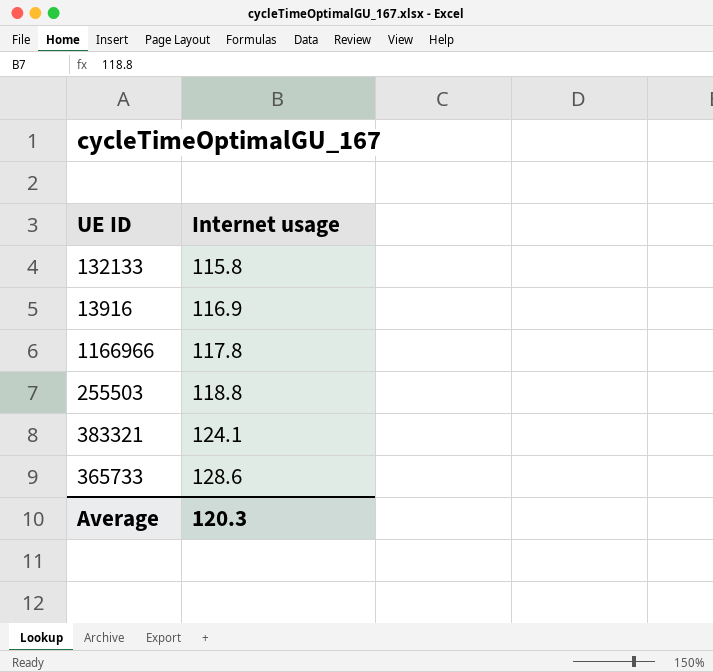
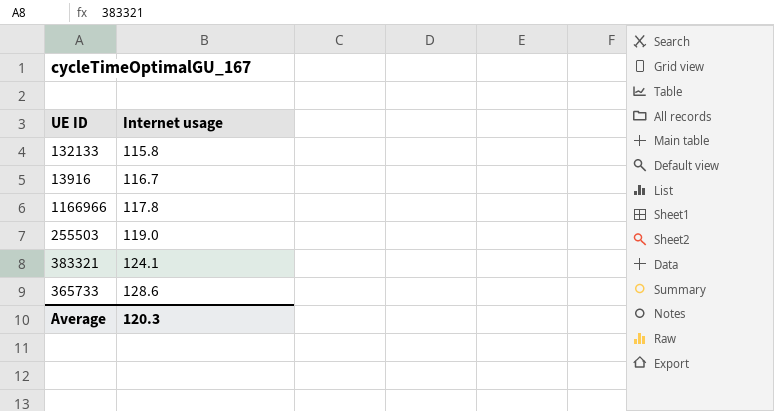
13916 | Internet usage: 116.9 -> 116.7
255503 | Internet usage: 118.8 -> 119.0

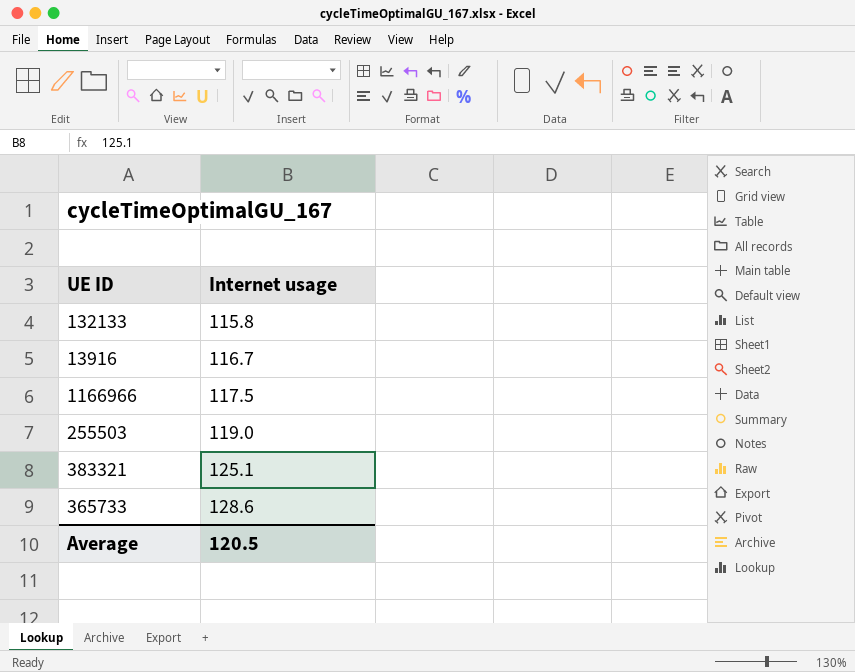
1166966 | Internet usage: 117.8 -> 117.5
383321 | Internet usage: 124.1 -> 125.1
Average | Internet usage: 120.3 -> 120.5

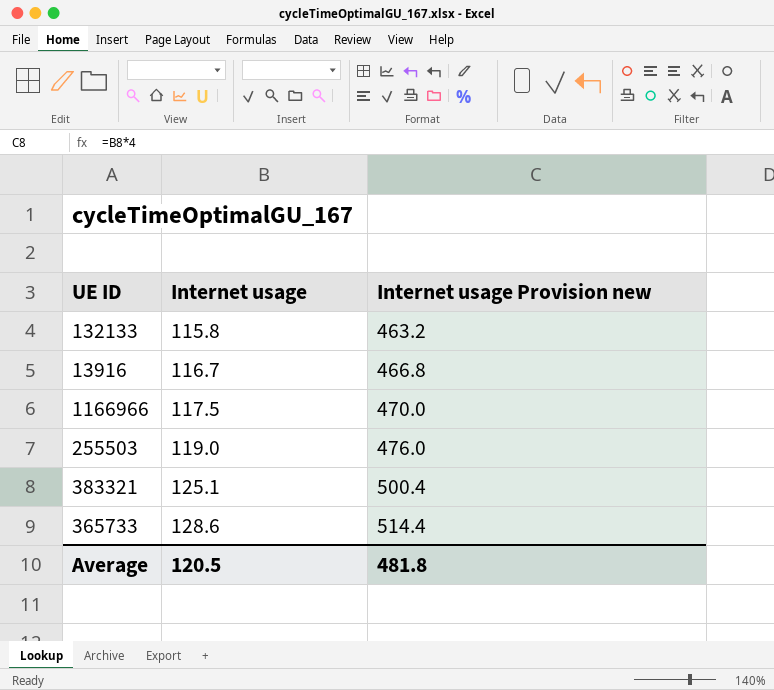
column Internet usage Provision new | formula: none -> [Internet usage] * 4

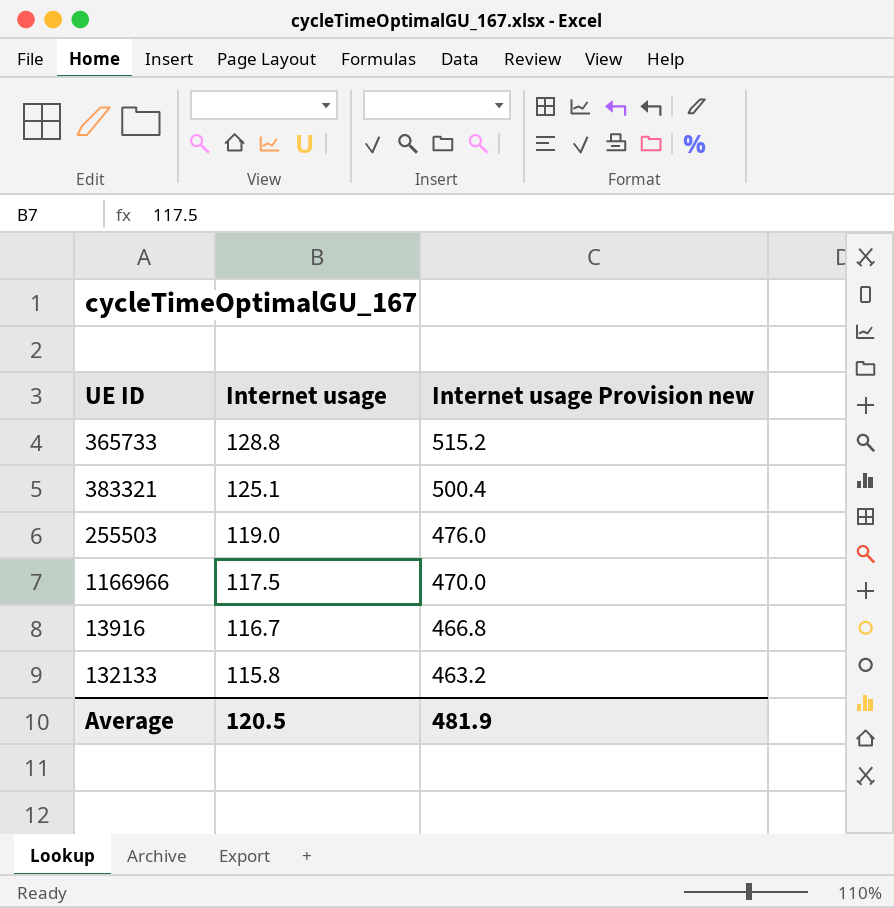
row order: Internet usage ascending -> Internet usage descending
365733 | Internet usage: 128.6 -> 128.8
365733 | Internet usage Provision new: 514.4 -> 515.2
Average | Internet usage Provision new: 481.8 -> 481.9

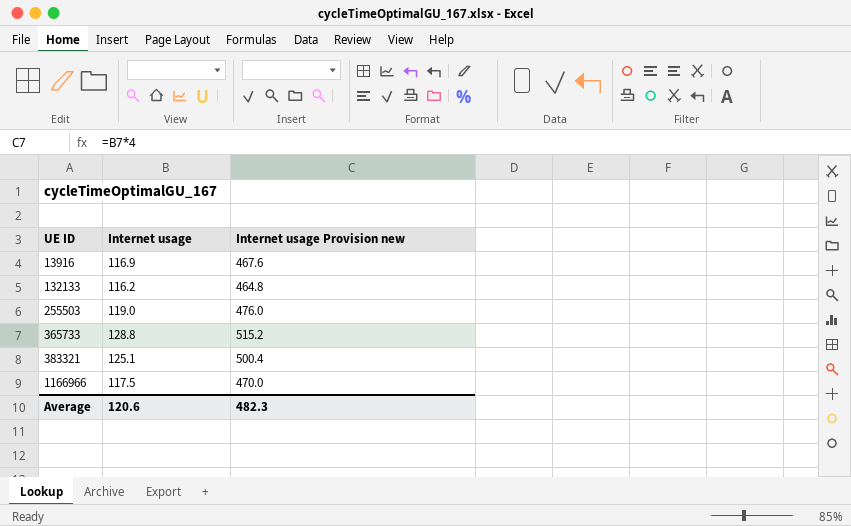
row order: Internet usage descending -> UE ID ascending
13916 | Internet usage: 116.7 -> 116.9
13916 | Internet usage Provision new: 466.8 -> 467.6
132133 | Internet usage: 115.8 -> 116.2
132133 | Internet usage Provision new: 463.2 -> 464.8
Average | Internet usage: 120.5 -> 120.6
Average | Internet usage Provision new: 481.9 -> 482.3

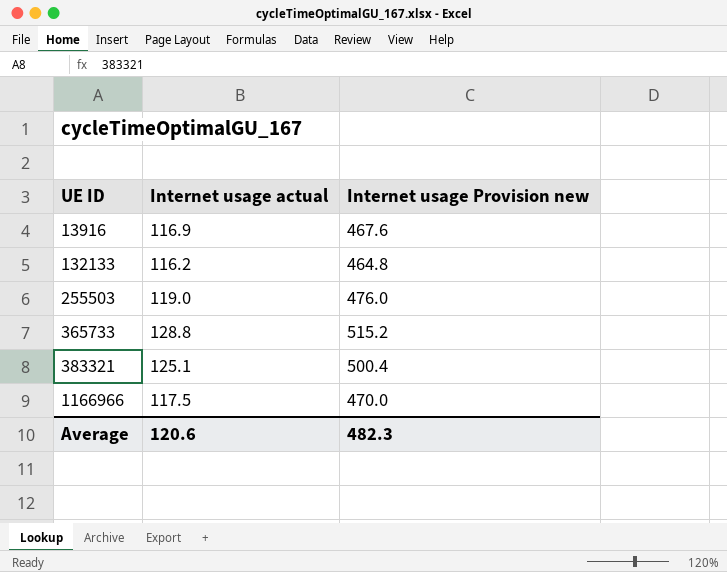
column name: Internet usage -> Internet usage actual

